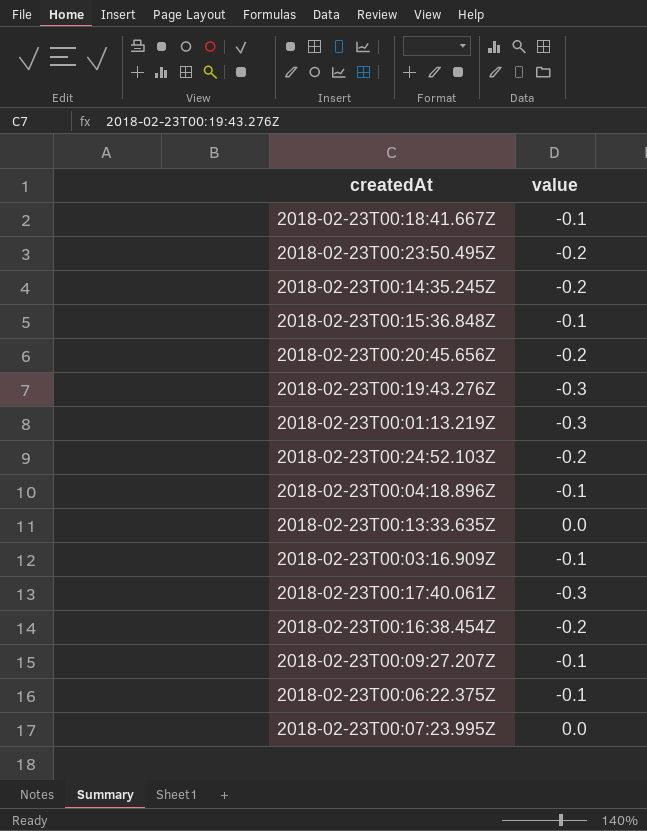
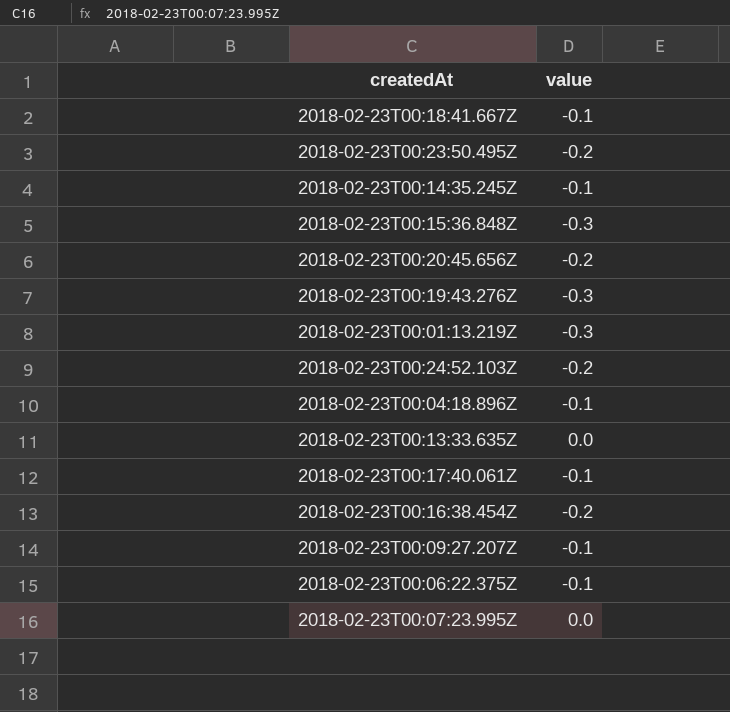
row 2018-02-23T00:03:16.909Z: -0.1 -> none
2018-02-23T00:14:35.245Z | value: -0.2 -> -0.1
2018-02-23T00:15:36.848Z | value: -0.1 -> -0.3
2018-02-23T00:17:40.061Z | value: -0.3 -> -0.1

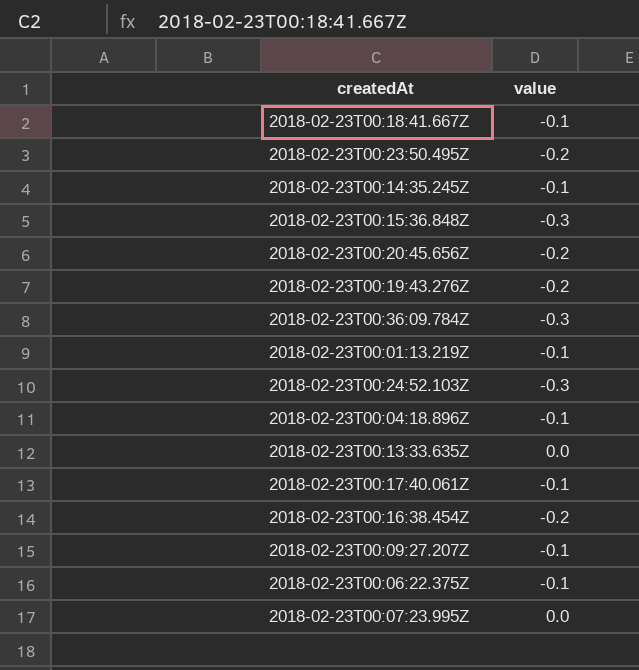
2018-02-23T00:19:43.276Z | value: -0.3 -> -0.2
row 2018-02-23T00:36:09.784Z: none -> -0.3
2018-02-23T00:01:13.219Z | value: -0.3 -> -0.1
2018-02-23T00:24:52.103Z | value: -0.2 -> -0.3

